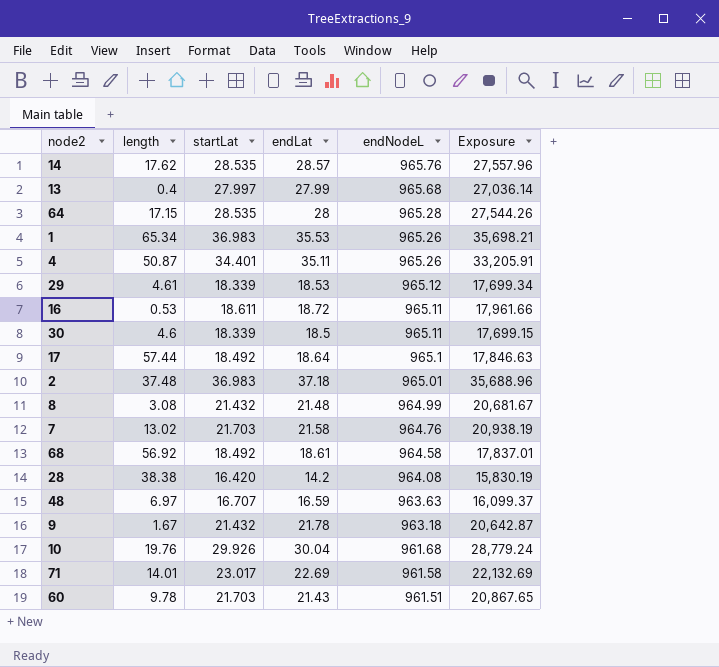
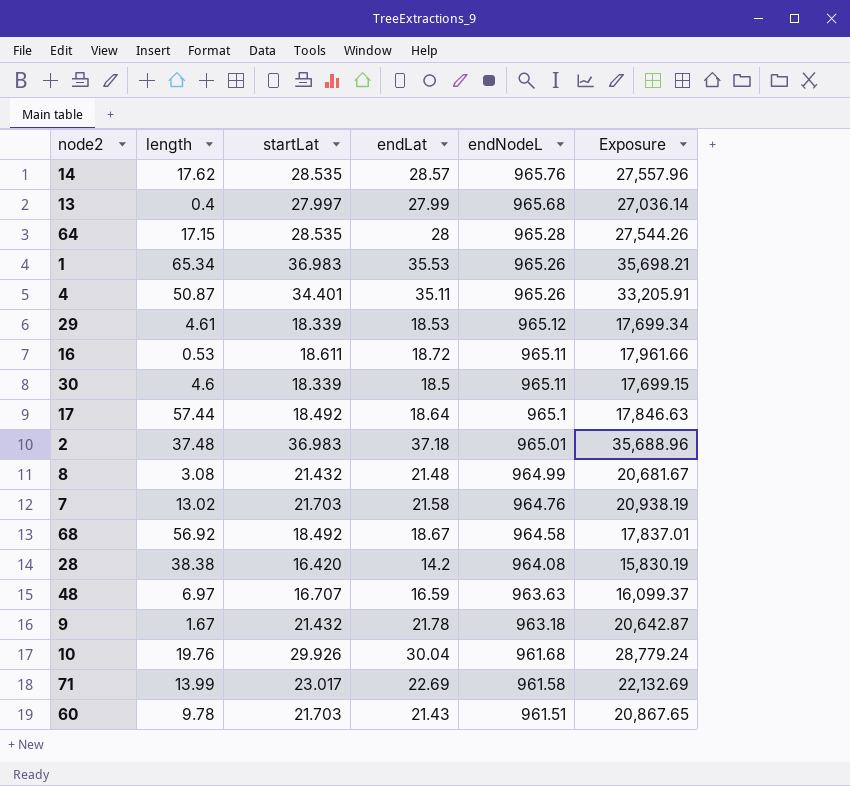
68 | endLat: 18.61 -> 18.67
71 | length: 14.01 -> 13.99

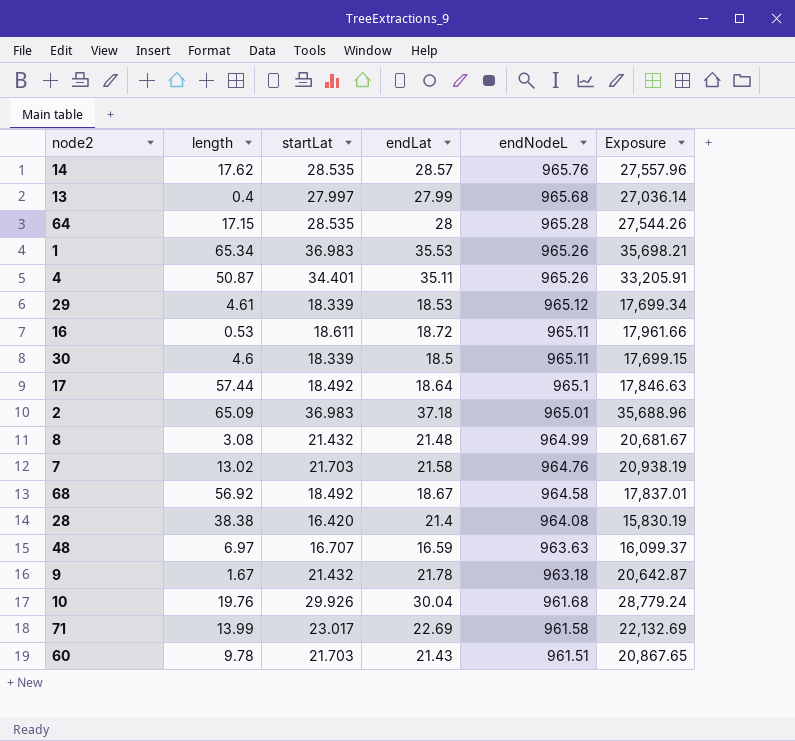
2 | length: 37.48 -> 65.09
28 | endLat: 14.2 -> 21.4

